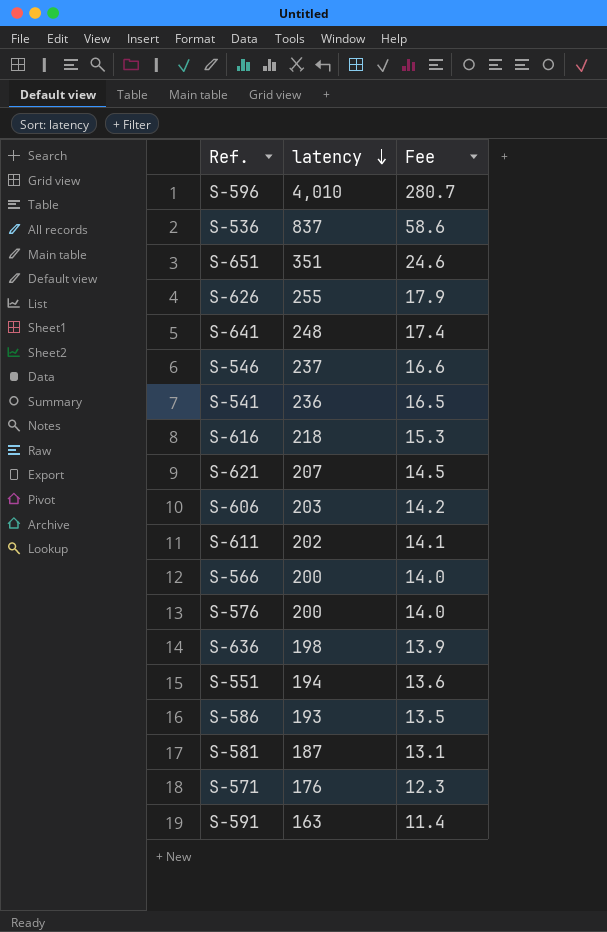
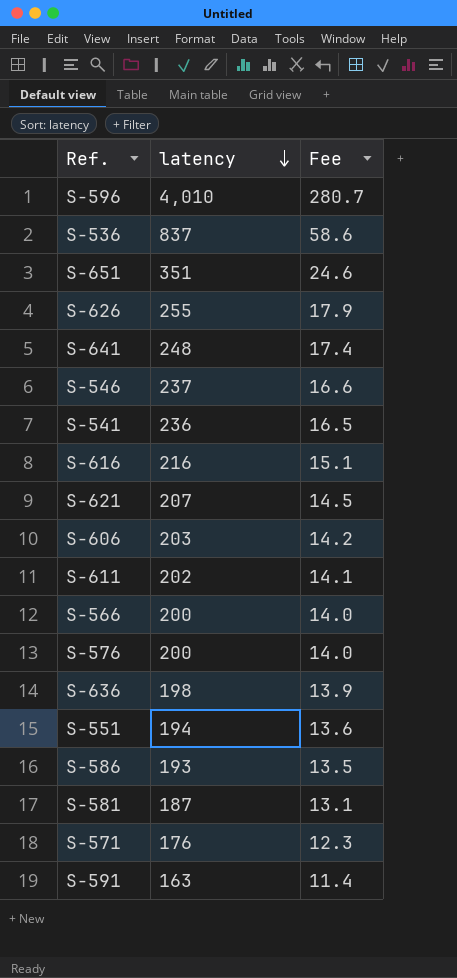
S-616 | latency: 218 -> 216
S-616 | Fee: 15.3 -> 15.1

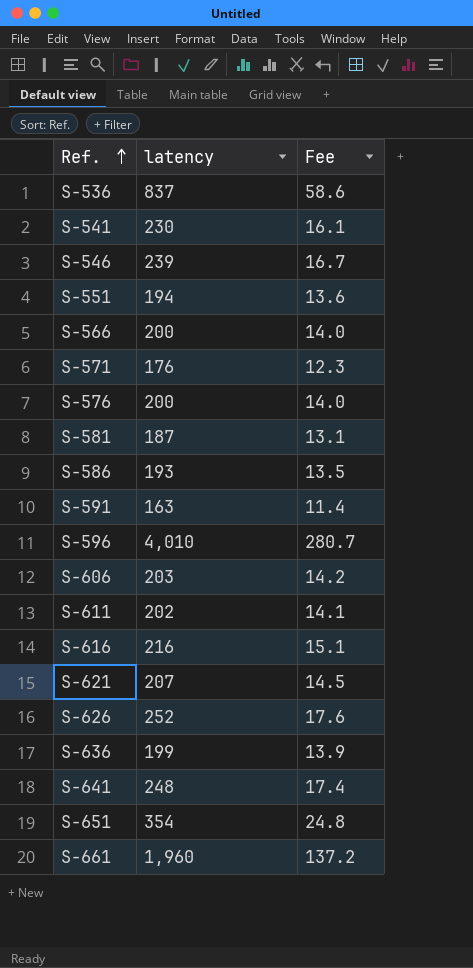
row order: latency descending -> Ref. ascending
S-541 | latency: 236 -> 230
S-541 | Fee: 16.5 -> 16.1
S-546 | latency: 237 -> 239
S-546 | Fee: 16.6 -> 16.7
S-626 | latency: 255 -> 252
S-626 | Fee: 17.9 -> 17.6
S-636 | latency: 198 -> 199
S-651 | latency: 351 -> 354
S-651 | Fee: 24.6 -> 24.8
row S-661: none -> 1,960 | 137.2

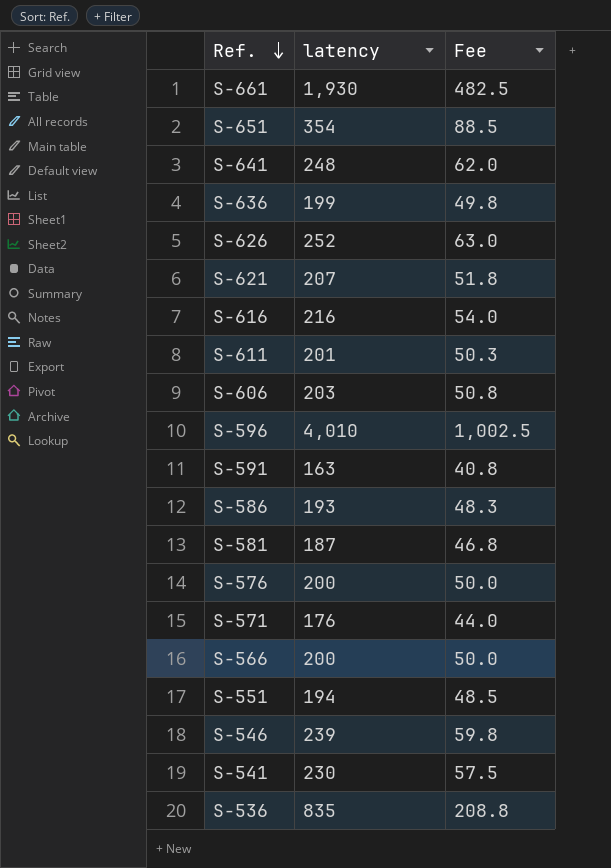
row order: Ref. ascending -> Ref. descending
column Fee | formula: [latency] * 0.07 -> [latency] * 0.25
S-661 | latency: 1,960 -> 1,930
S-611 | latency: 202 -> 201
S-536 | latency: 837 -> 835

